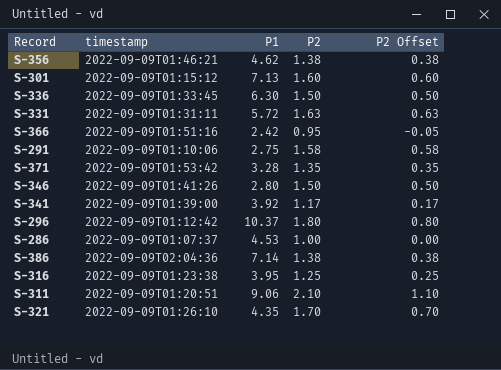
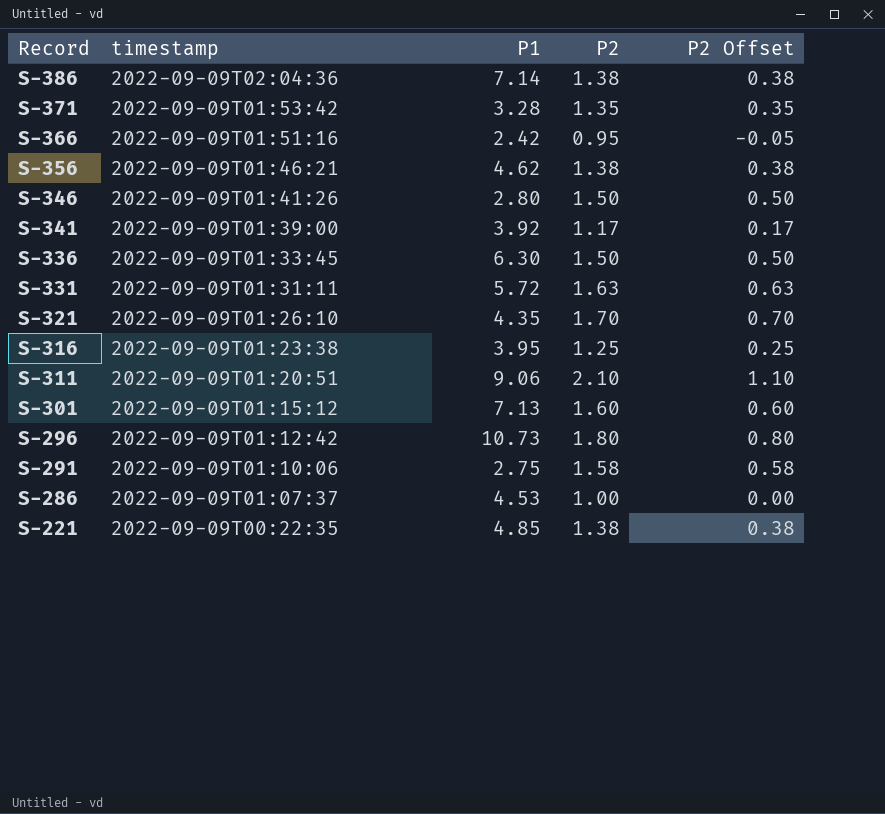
row order: none -> Record descending
S-296 | P1: 10.37 -> 10.73
row S-221: none -> 2022-09-09T00:22:35 | 4.85 | 1.38 | 0.38

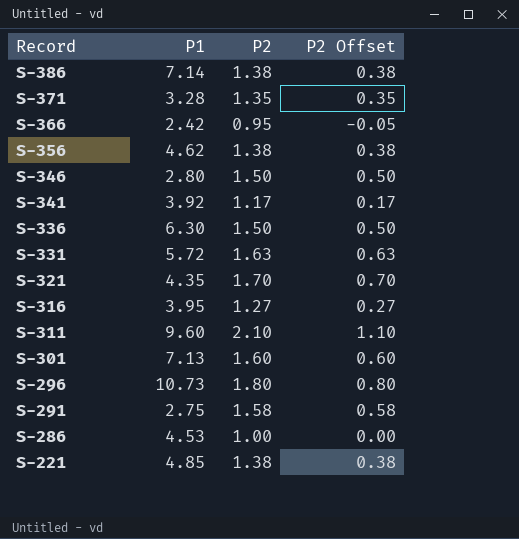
column timestamp | position: 2 -> none
S-316 | P2: 1.25 -> 1.27
S-316 | P2 Offset: 0.25 -> 0.27
S-311 | P1: 9.06 -> 9.60

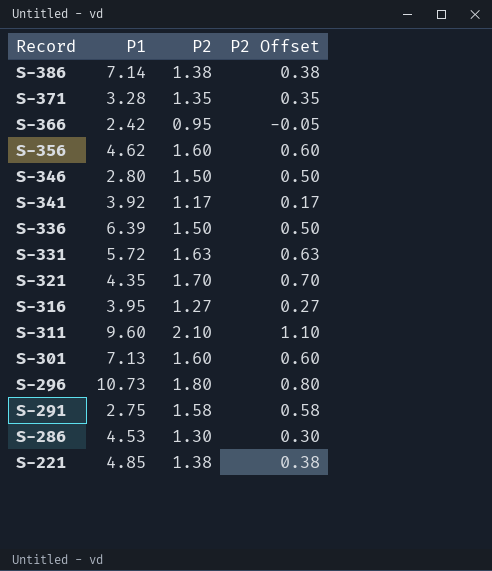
S-356 | P2: 1.38 -> 1.60
S-356 | P2 Offset: 0.38 -> 0.60
S-336 | P1: 6.30 -> 6.39
S-286 | P2: 1.00 -> 1.30
S-286 | P2 Offset: 0.00 -> 0.30

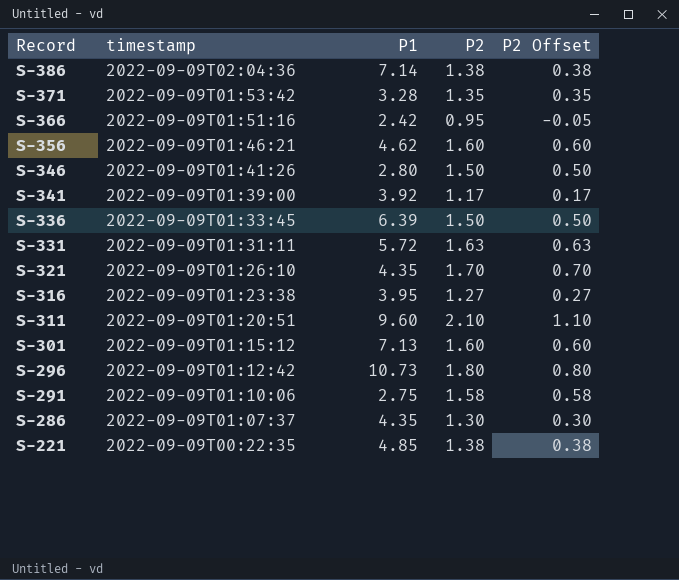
column timestamp | position: none -> 2
S-286 | P1: 4.53 -> 4.35

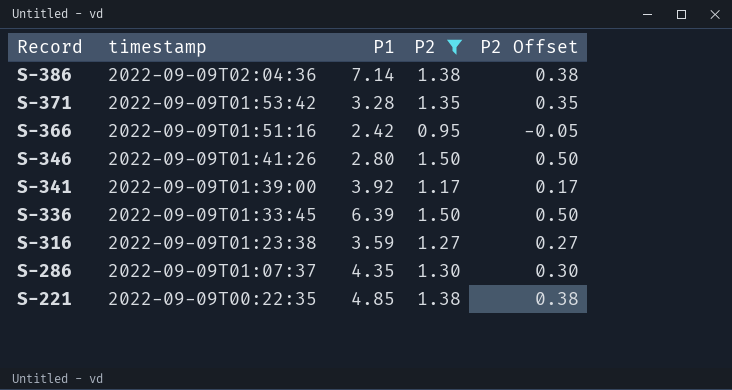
filter: none -> P2 <= 1.50
S-316 | P1: 3.95 -> 3.59

